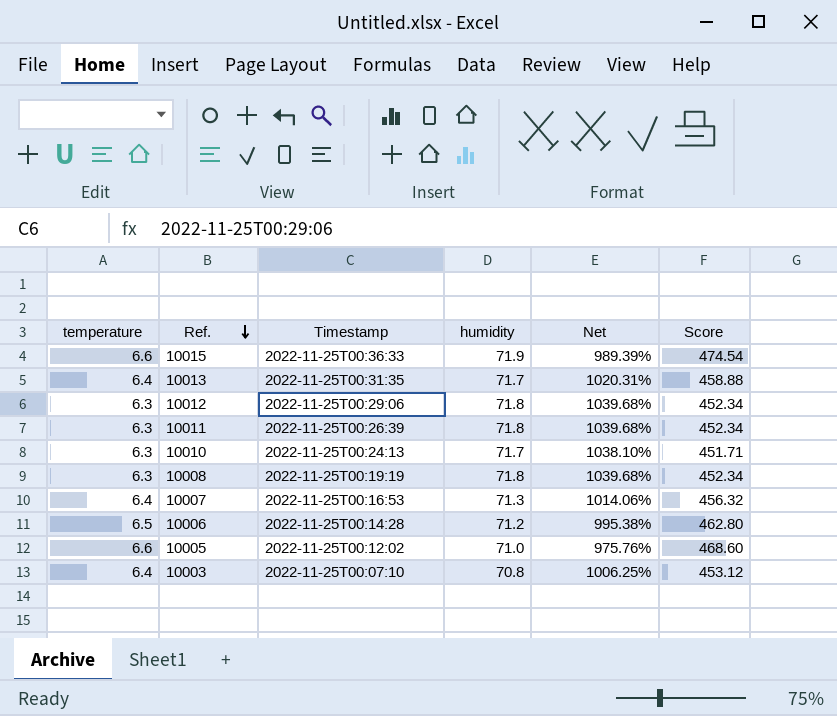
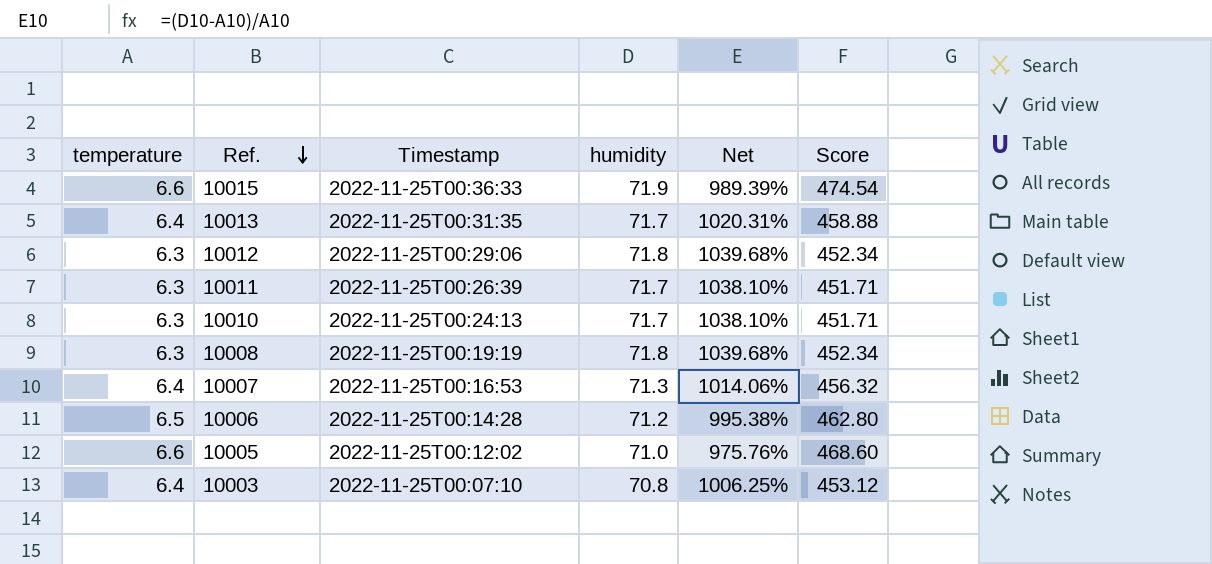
10011 | humidity: 71.8 -> 71.7
10011 | Net: 1039.68% -> 1038.10%
10011 | Score: 452.34 -> 451.71

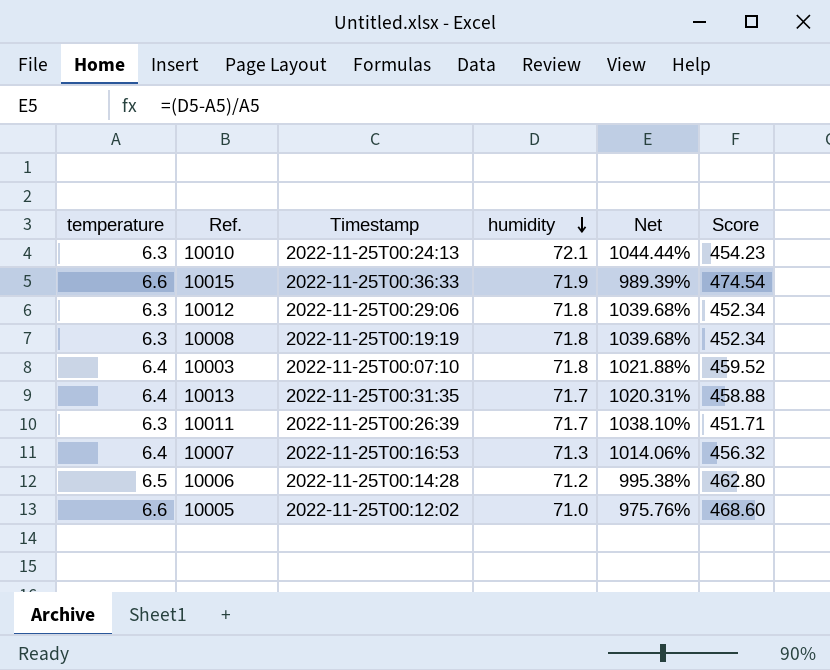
row order: Ref. descending -> humidity descending
10010 | humidity: 71.7 -> 72.1
10010 | Net: 1038.10% -> 1044.44%
10010 | Score: 451.71 -> 454.23
10003 | humidity: 70.8 -> 71.8
10003 | Net: 1006.25% -> 1021.88%
10003 | Score: 453.12 -> 459.52

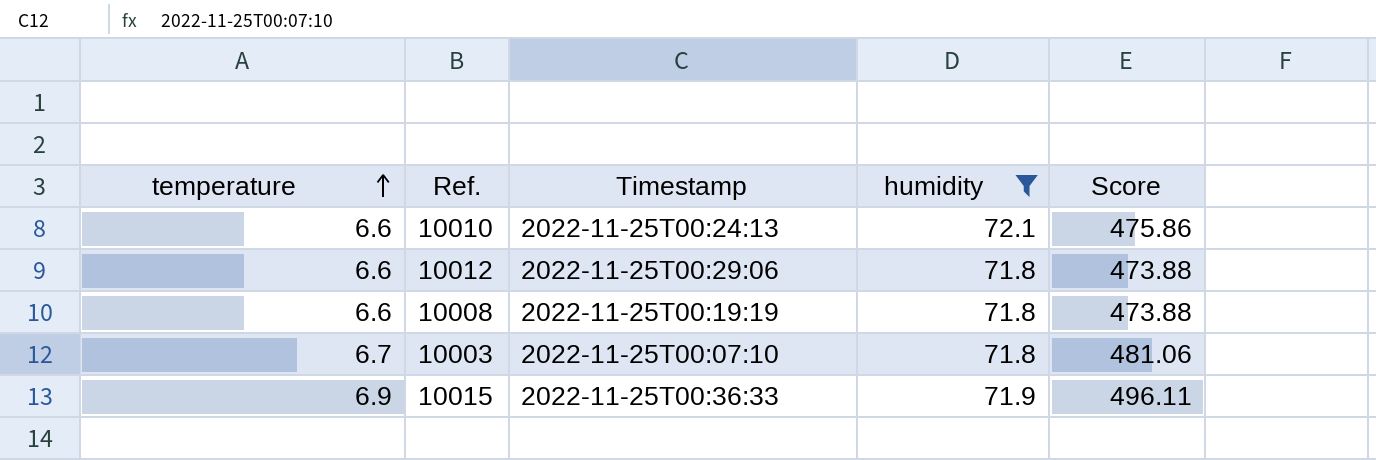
filter: none -> humidity >= 71.8
row order: humidity descending -> temperature ascending
column Net | formula: ([humidity] - [temperature]) / [temperature] -> none
10010 | temperature: 6.3 -> 6.6
10010 | Score: 454.23 -> 475.86
10012 | temperature: 6.3 -> 6.6
10012 | Score: 452.34 -> 473.88
10008 | temperature: 6.3 -> 6.6
10008 | Score: 452.34 -> 473.88
10003 | temperature: 6.4 -> 6.7
10003 | Score: 459.52 -> 481.06
10015 | temperature: 6.6 -> 6.9
10015 | Score: 474.54 -> 496.11

